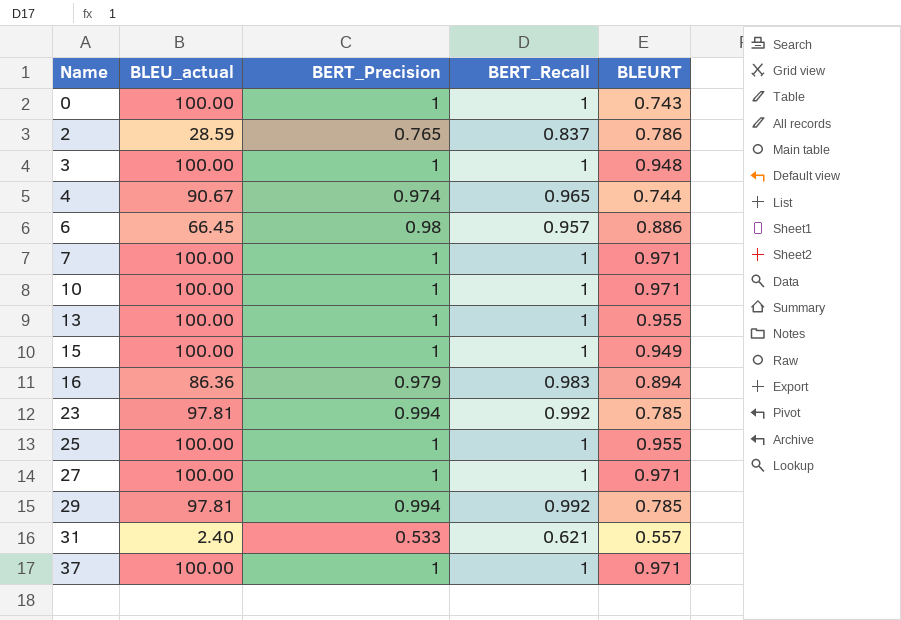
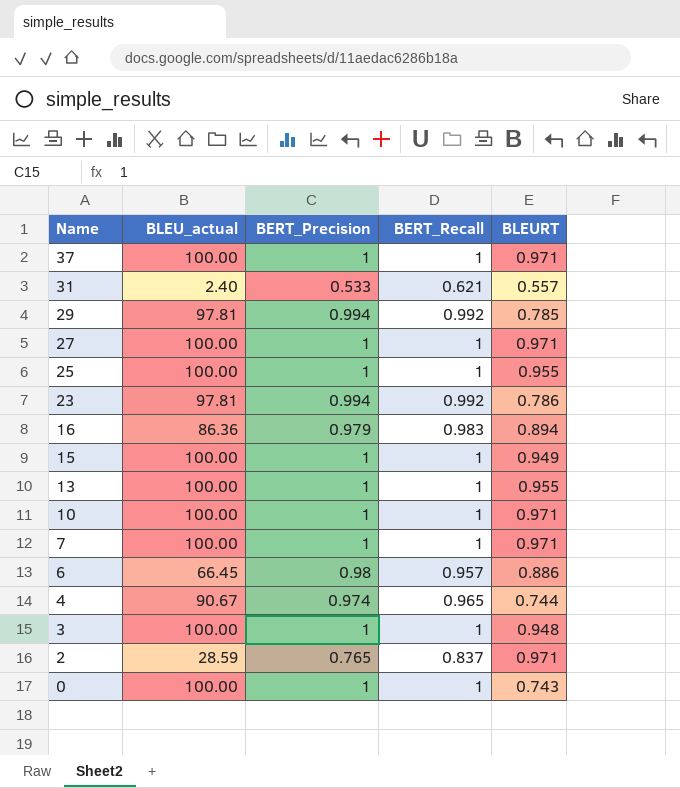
row order: Name ascending -> Name descending
23 | BLEURT: 0.785 -> 0.786
2 | BLEURT: 0.786 -> 0.971

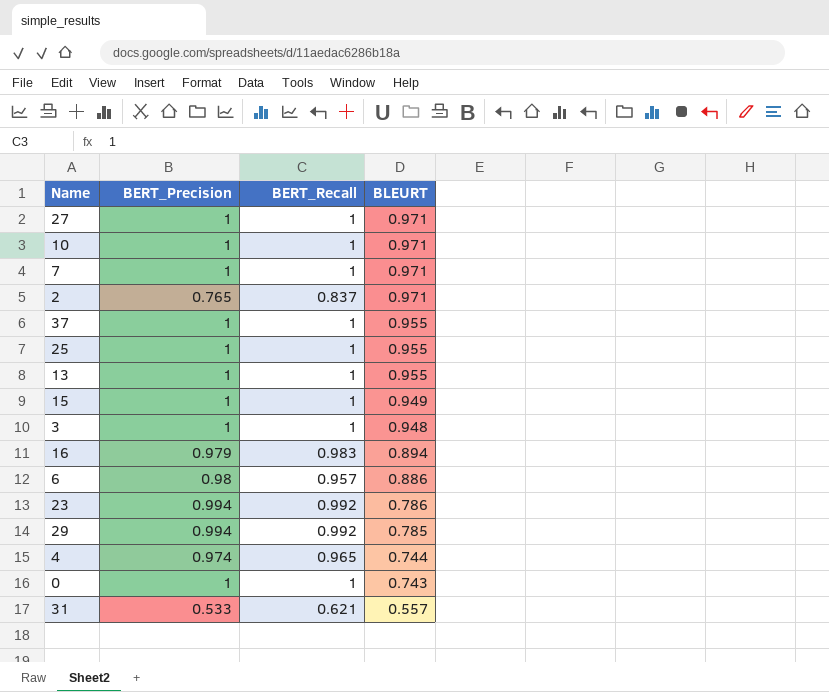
row order: Name descending -> BLEURT descending
column BLEU_actual | position: 2 -> none
37 | BLEURT: 0.971 -> 0.955

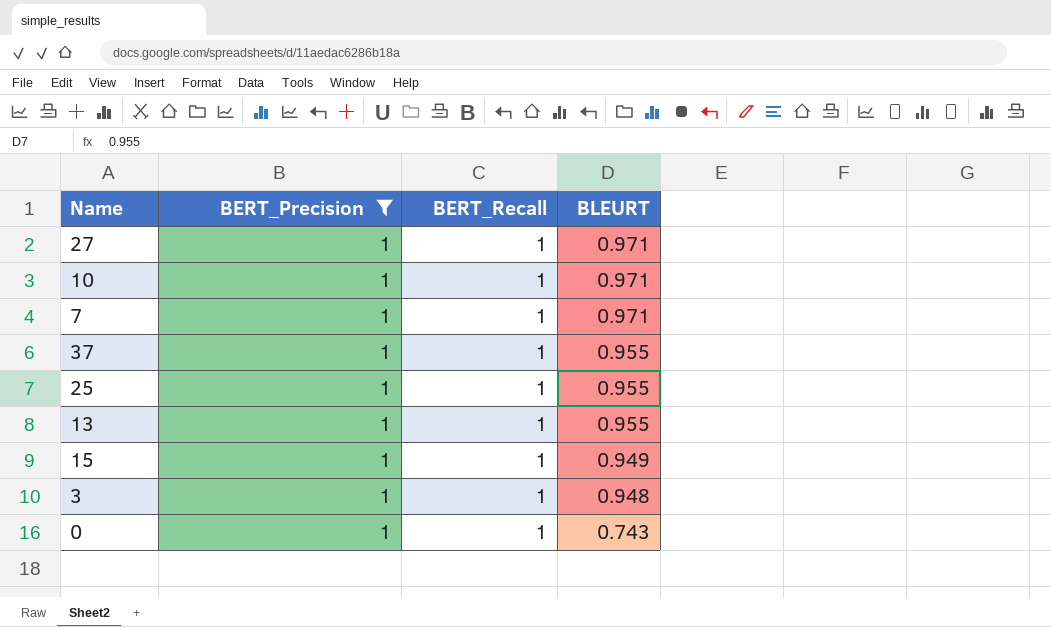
filter: none -> BERT_Precision = 1

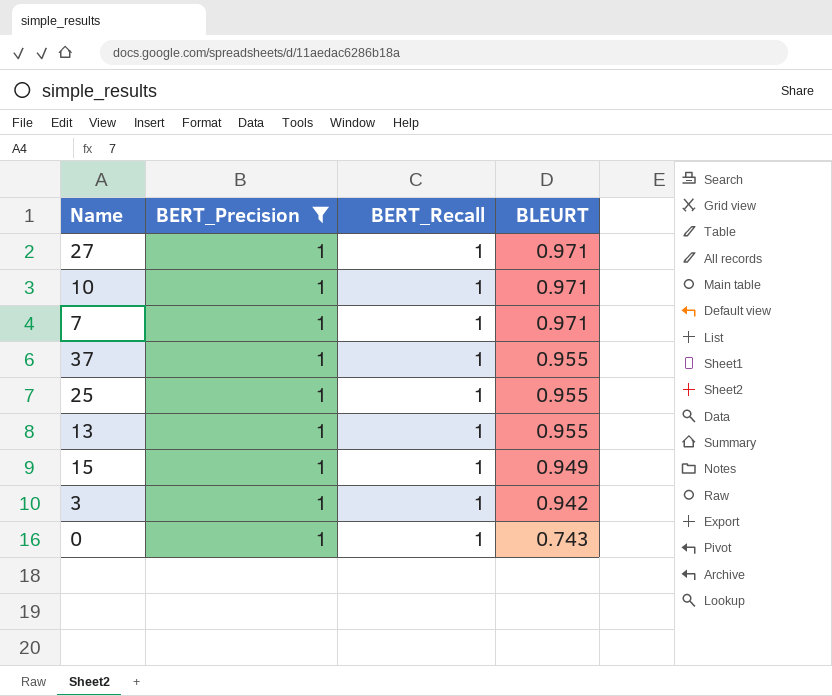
3 | BLEURT: 0.948 -> 0.942

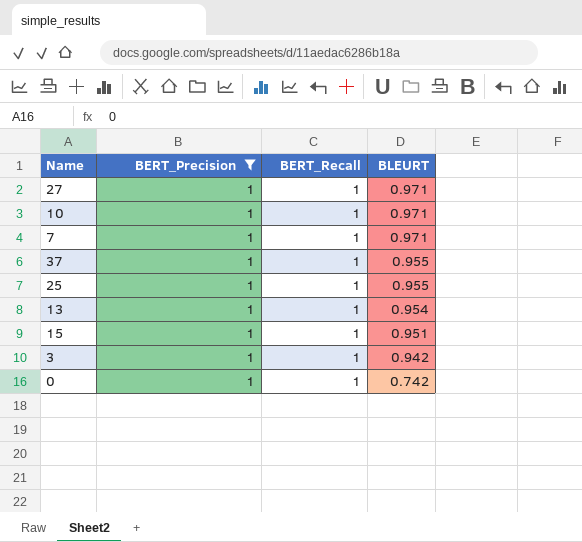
13 | BLEURT: 0.955 -> 0.954
15 | BLEURT: 0.949 -> 0.951
0 | BLEURT: 0.743 -> 0.742

